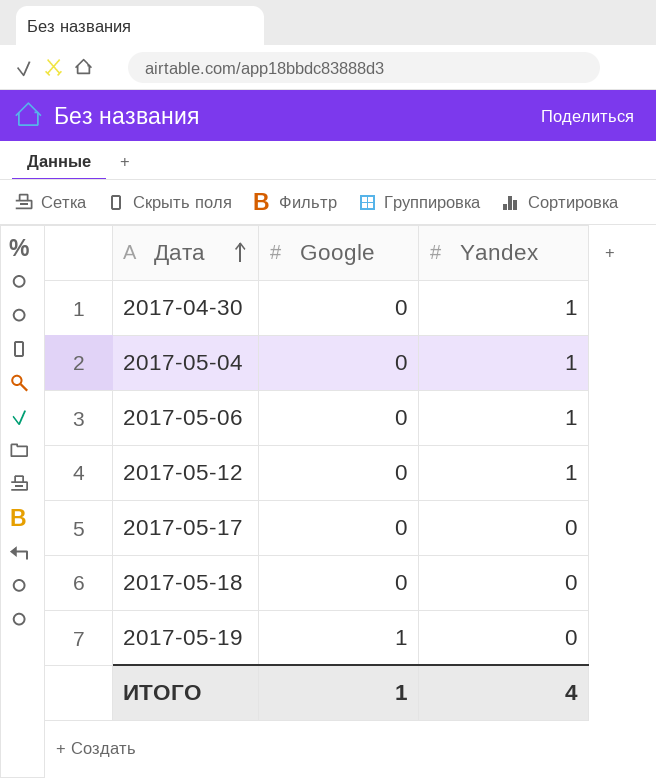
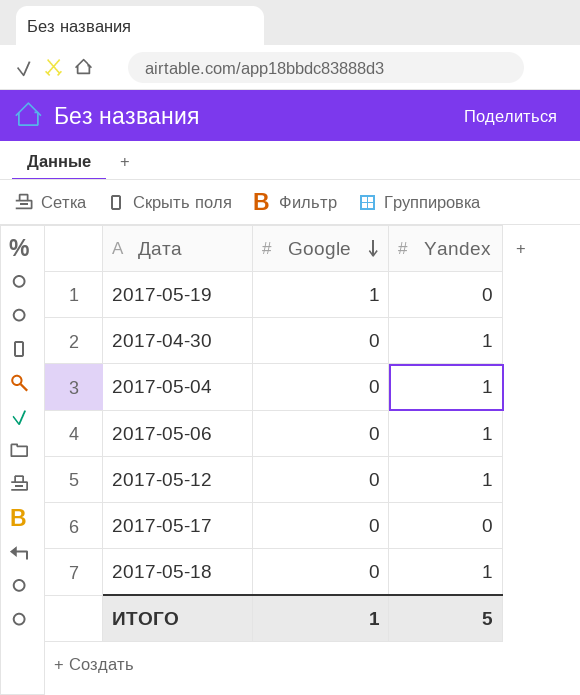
row order: Дата ascending -> Google descending
2017-05-18 | Yandex: 0 -> 1
ИТОГО | Yandex: 4 -> 5

